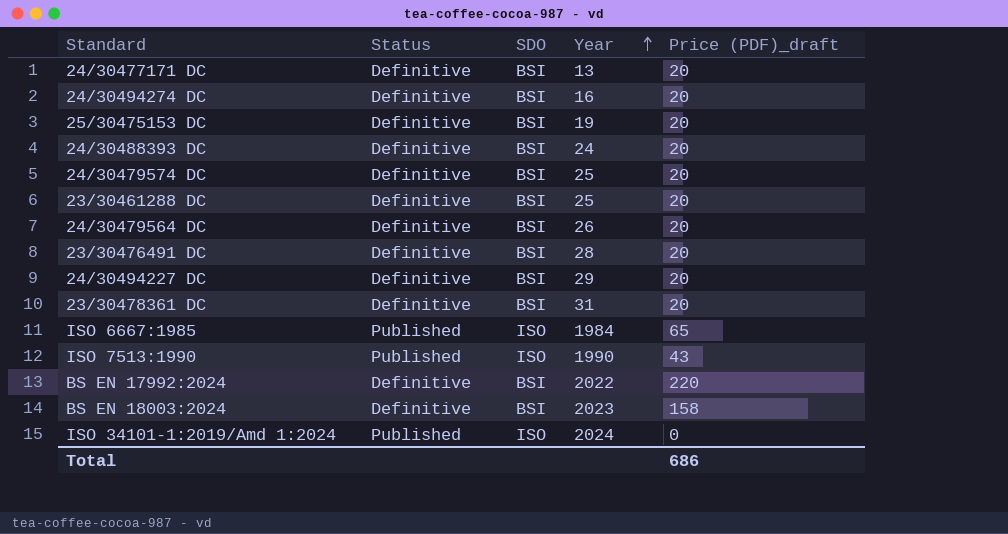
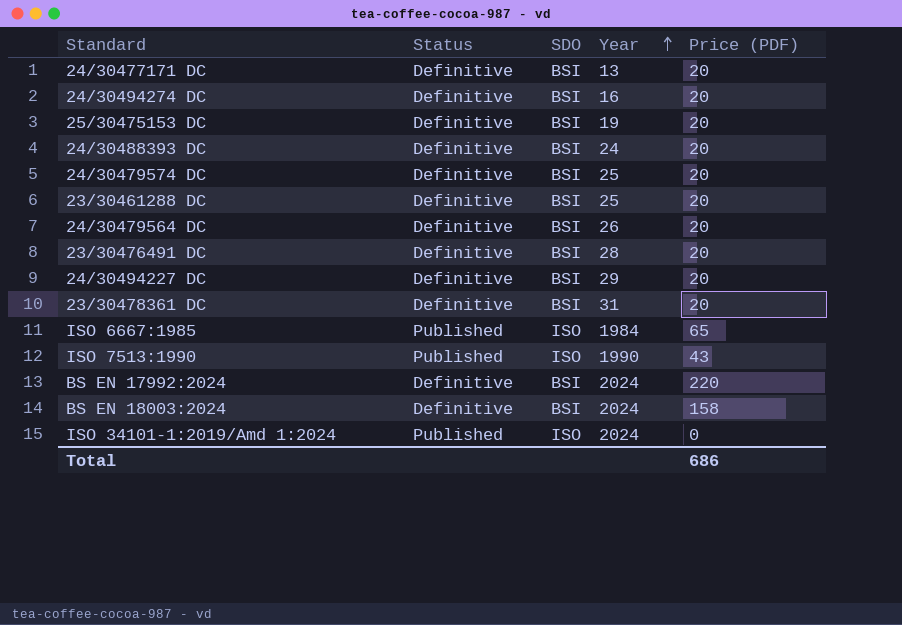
column name: Price (PDF)_draft -> Price (PDF)
BS EN 17992:2024 | Year: 2022 -> 2024
BS EN 18003:2024 | Year: 2023 -> 2024

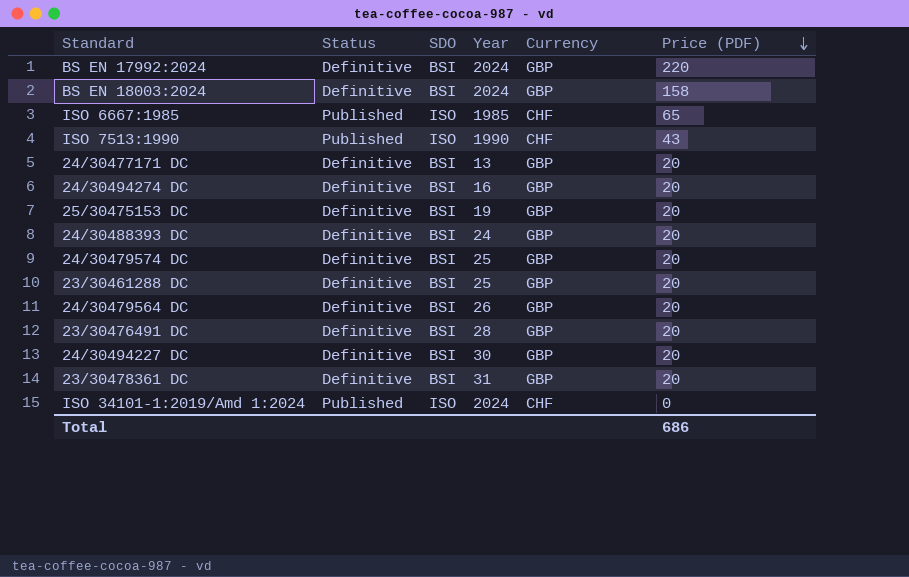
row order: Year ascending -> Price (PDF) descending
column Currency | position: none -> 5
ISO 6667:1985 | Year: 1984 -> 1985
24/30494227 DC | Year: 29 -> 30

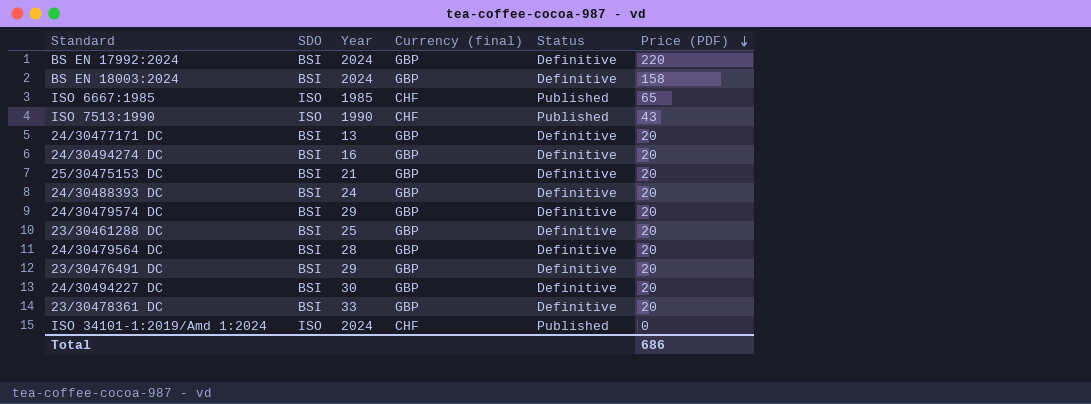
column name: Currency -> Currency (final)
column Status | position: 2 -> 5
25/30475153 DC | Year: 19 -> 21
24/30479574 DC | Year: 25 -> 29
24/30479564 DC | Year: 26 -> 28
23/30476491 DC | Year: 28 -> 29
23/30478361 DC | Year: 31 -> 33

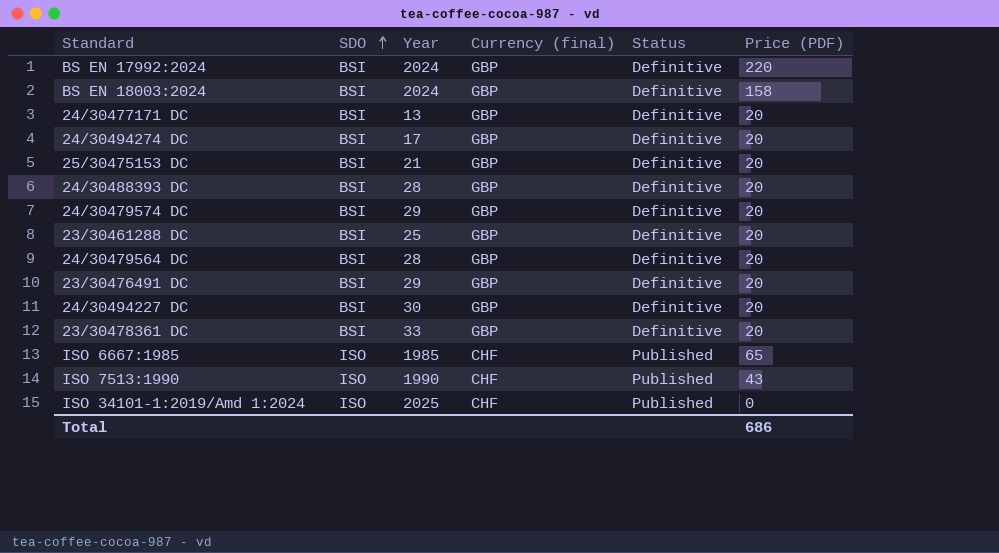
row order: Price (PDF) descending -> SDO ascending
24/30494274 DC | Year: 16 -> 17
24/30488393 DC | Year: 24 -> 28
ISO 34101-1:2019/Amd 1:2024 | Year: 2024 -> 2025

